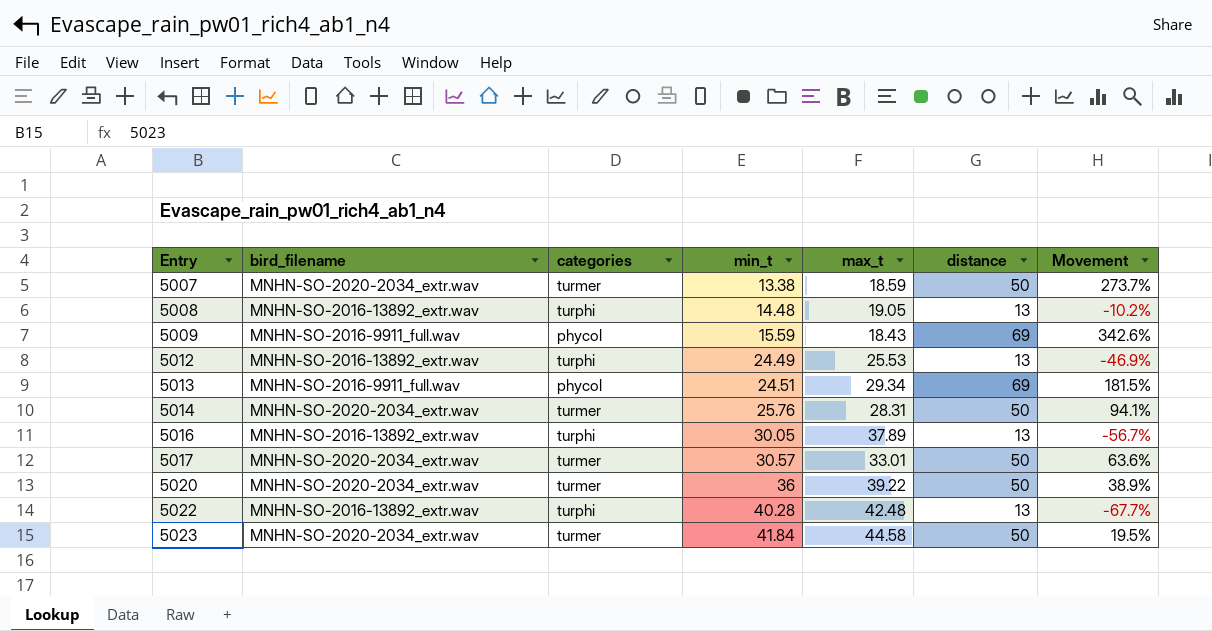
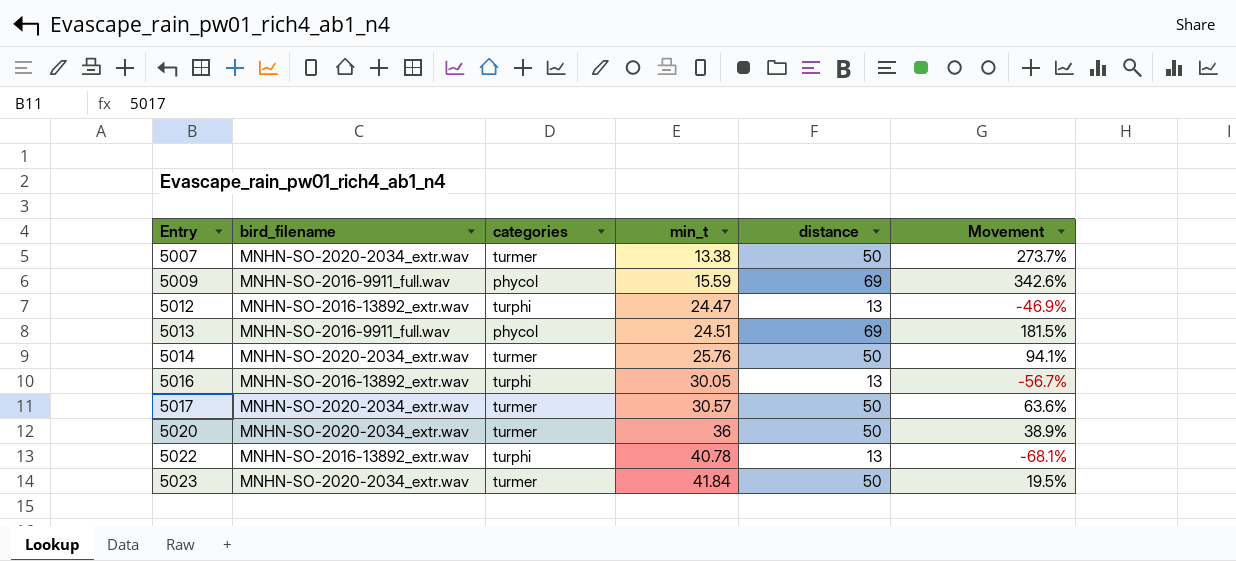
column max_t | position: 5 -> none
row 5008: MNHN-SO-2016-13892_extr.wav | turphi | 14.48 | 19.05 | 13 | -10.2% -> none
5012 | min_t: 24.49 -> 24.47
5022 | min_t: 40.28 -> 40.78
5022 | Movement: -67.7% -> -68.1%

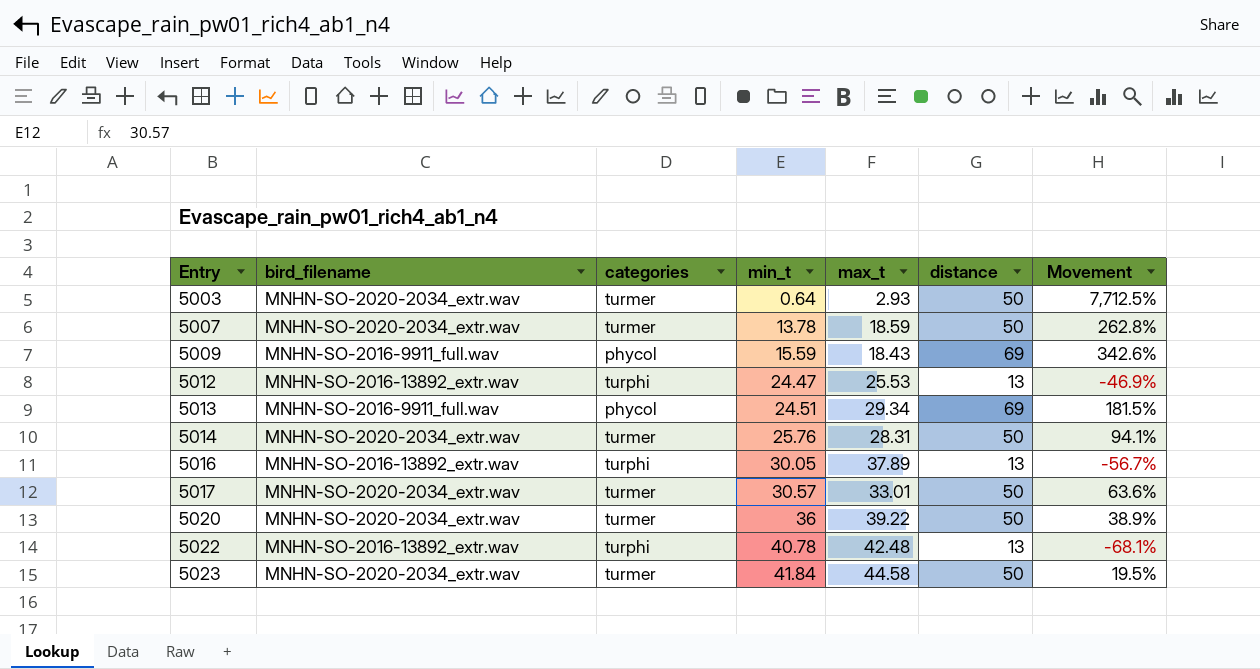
column max_t | position: none -> 5
row 5003: none -> MNHN-SO-2020-2034_extr.wav | turmer | 0.64 | 2.93 | 50 | 7,712.5%
5007 | min_t: 13.38 -> 13.78
5007 | Movement: 273.7% -> 262.8%

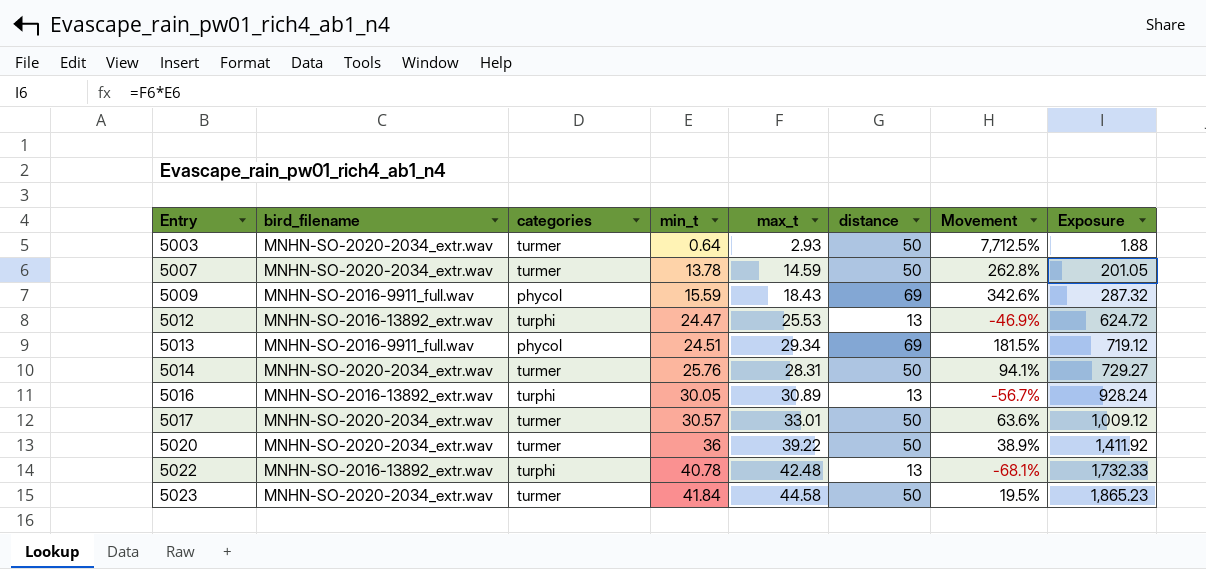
column Exposure | formula: none -> [min_t] * [max_t]
5007 | max_t: 18.59 -> 14.59
5016 | max_t: 37.89 -> 30.89

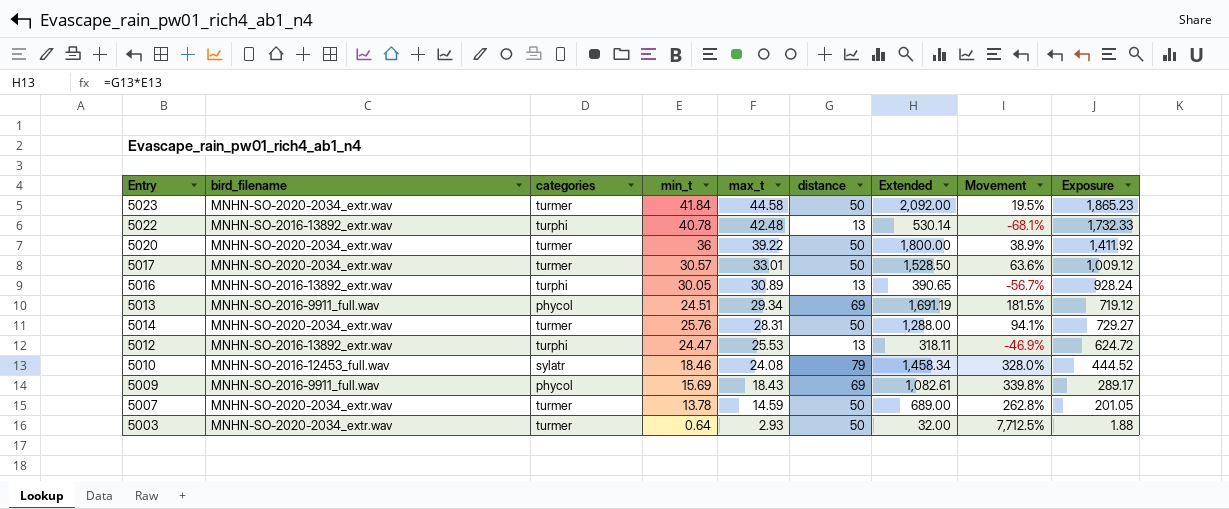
row order: Entry ascending -> max_t descending
column Extended | formula: none -> [min_t] * [distance]
row 5010: none -> MNHN-SO-2016-12453_full.wav | sylatr | 18.46 | 24.08 | 79 | 1,458.34 | 328.0% | 444.52
5009 | min_t: 15.59 -> 15.69
5009 | Movement: 342.6% -> 339.8%
5009 | Exposure: 287.32 -> 289.17

